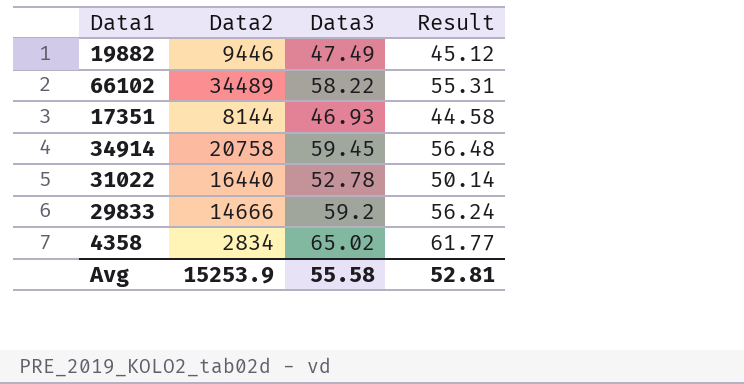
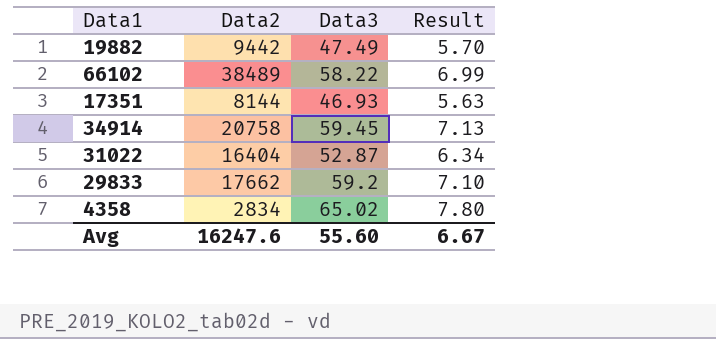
column Result | formula: [Data3] * 0.95 -> [Data3] * 0.12
19882 | Data2: 9446 -> 9442
66102 | Data2: 34489 -> 38489
31022 | Data2: 16440 -> 16404
31022 | Data3: 52.78 -> 52.87
29833 | Data2: 14666 -> 17662
Avg | Data2: 15253.9 -> 16247.6
Avg | Data3: 55.58 -> 55.60
Avg | Result: 52.81 -> 6.67

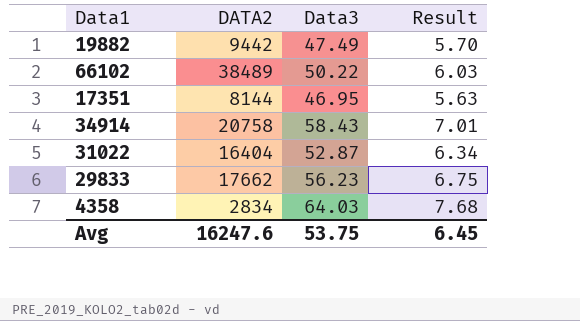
column name: Data2 -> DATA2
66102 | Data3: 58.22 -> 50.22
66102 | Result: 6.99 -> 6.03
17351 | Data3: 46.93 -> 46.95
34914 | Data3: 59.45 -> 58.43
34914 | Result: 7.13 -> 7.01
29833 | Data3: 59.2 -> 56.23
29833 | Result: 7.10 -> 6.75
4358 | Data3: 65.02 -> 64.03
4358 | Result: 7.80 -> 7.68
Avg | Data3: 55.60 -> 53.75
Avg | Result: 6.67 -> 6.45

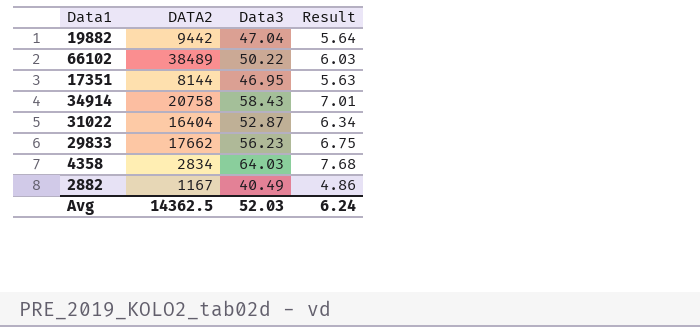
19882 | Data3: 47.49 -> 47.04
19882 | Result: 5.70 -> 5.64
row 2882: none -> 1167 | 40.49 | 4.86
Avg | DATA2: 16247.6 -> 14362.5
Avg | Data3: 53.75 -> 52.03
Avg | Result: 6.45 -> 6.24

